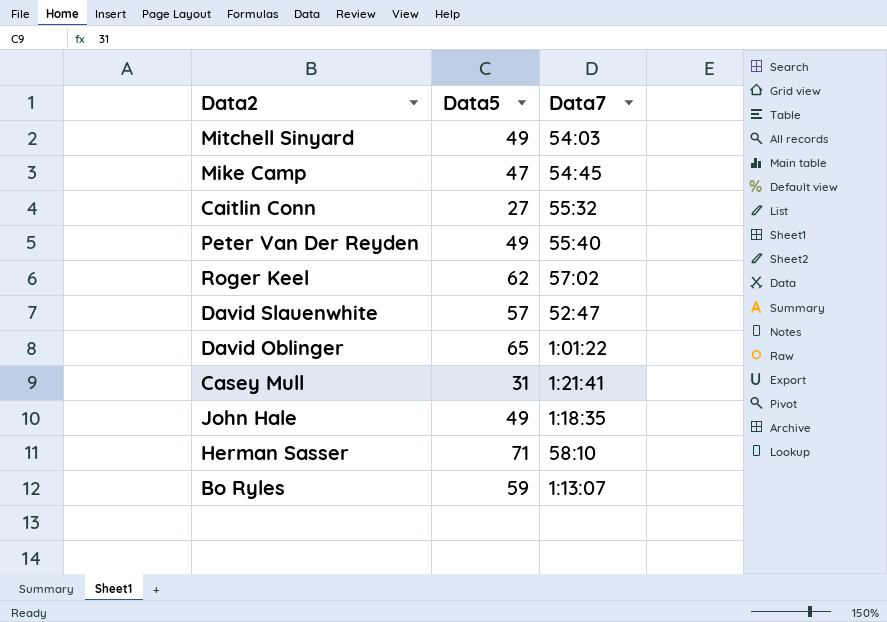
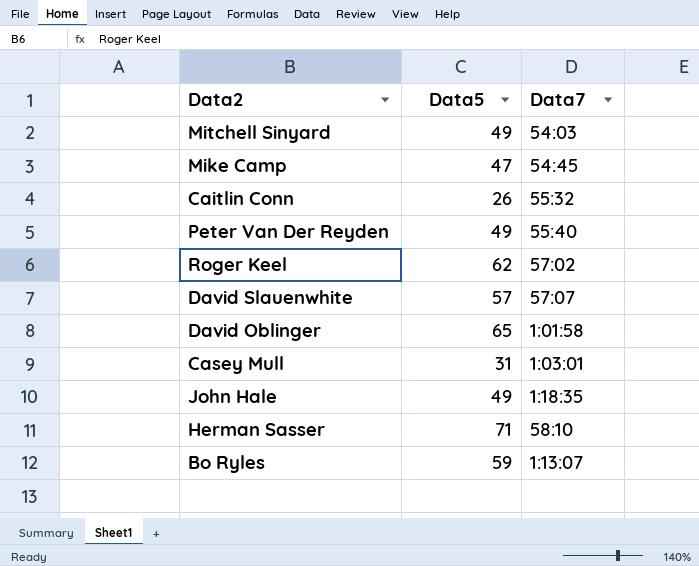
Caitlin Conn | Data5: 27 -> 26
David Slauenwhite | Data7: 52:47 -> 57:07
David Oblinger | Data7: 1:01:22 -> 1:01:58
Casey Mull | Data7: 1:21:41 -> 1:03:01

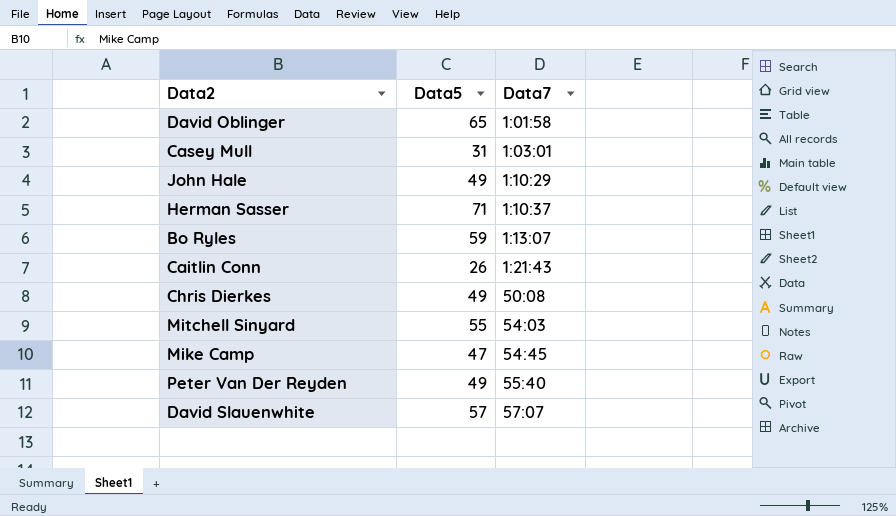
row order: none -> Data7 ascending
row Roger Keel: 62 | 57:02 -> none
John Hale | Data7: 1:18:35 -> 1:10:29
Herman Sasser | Data7: 58:10 -> 1:10:37
Caitlin Conn | Data7: 55:32 -> 1:21:43
row Chris Dierkes: none -> 49 | 50:08
Mitchell Sinyard | Data5: 49 -> 55

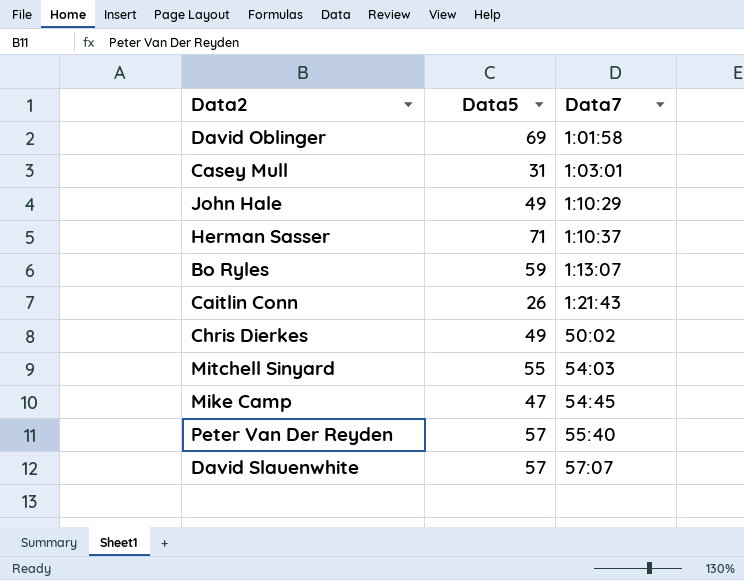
David Oblinger | Data5: 65 -> 69
Chris Dierkes | Data7: 50:08 -> 50:02
Peter Van Der Reyden | Data5: 49 -> 57

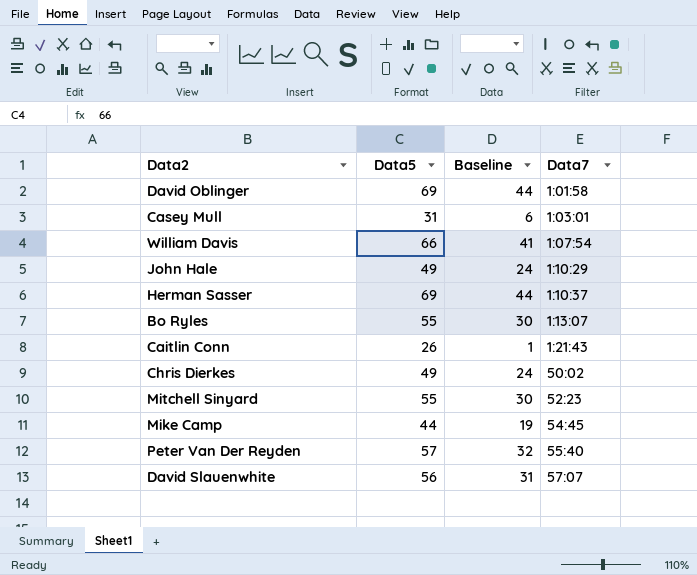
column Baseline | formula: none -> [Data5] - 25
row William Davis: none -> 66 | 41 | 1:07:54
Herman Sasser | Data5: 71 -> 69
Bo Ryles | Data5: 59 -> 55
Mitchell Sinyard | Data7: 54:03 -> 52:23
Mike Camp | Data5: 47 -> 44
David Slauenwhite | Data5: 57 -> 56

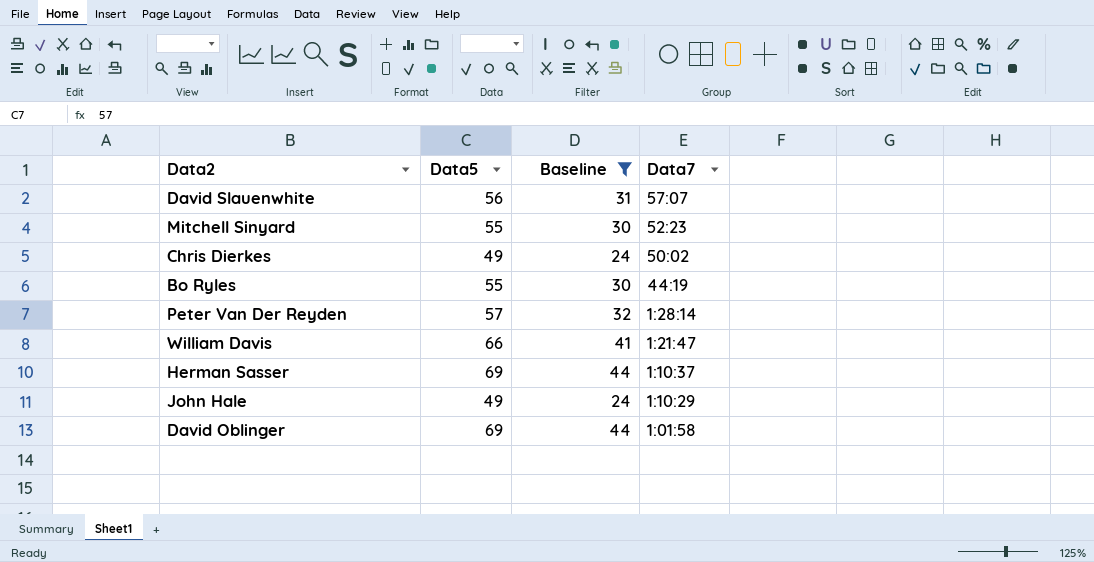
filter: none -> Baseline >= 24
row order: Data7 ascending -> Data7 descending
Bo Ryles | Data7: 1:13:07 -> 44:19
Peter Van Der Reyden | Data7: 55:40 -> 1:28:14
William Davis | Data7: 1:07:54 -> 1:21:47

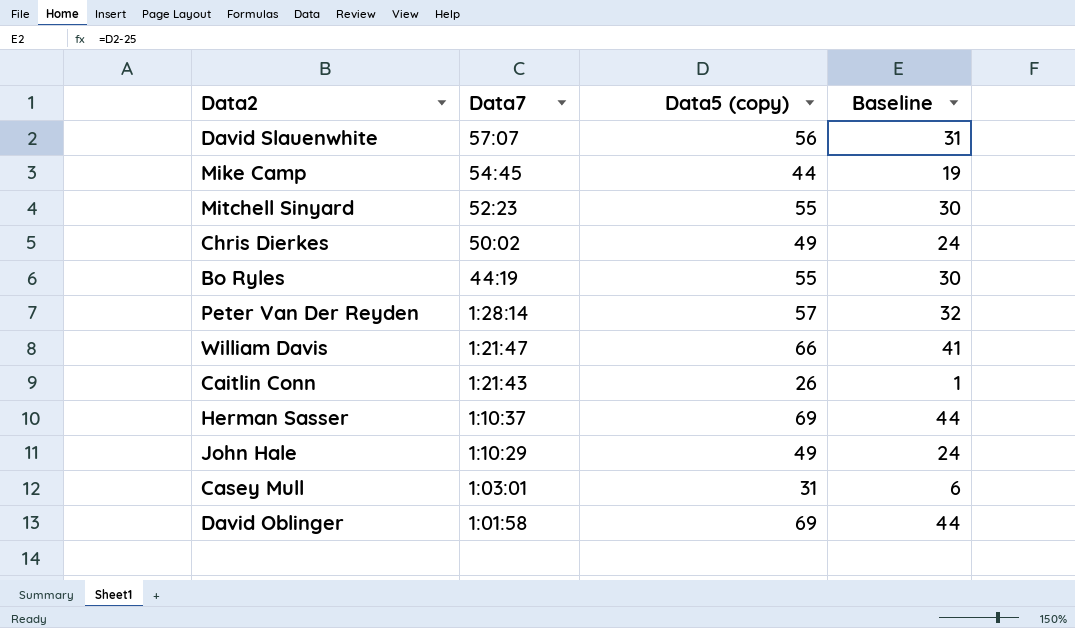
filter: Baseline >= 24 -> none
column Data7 | position: 4 -> 2
column name: Data5 -> Data5 (copy)

